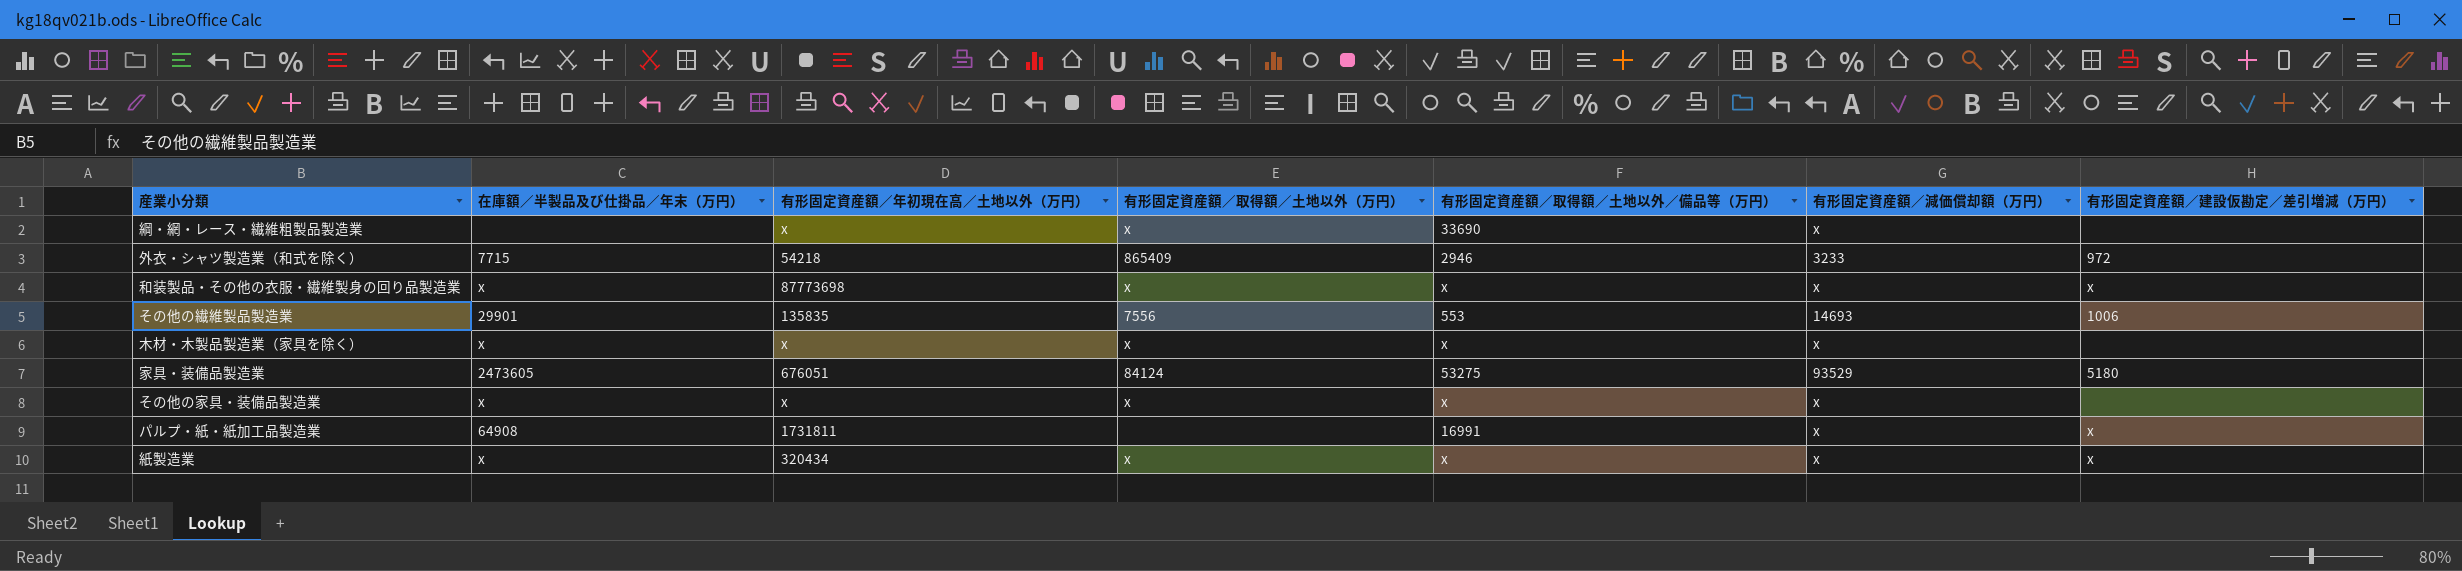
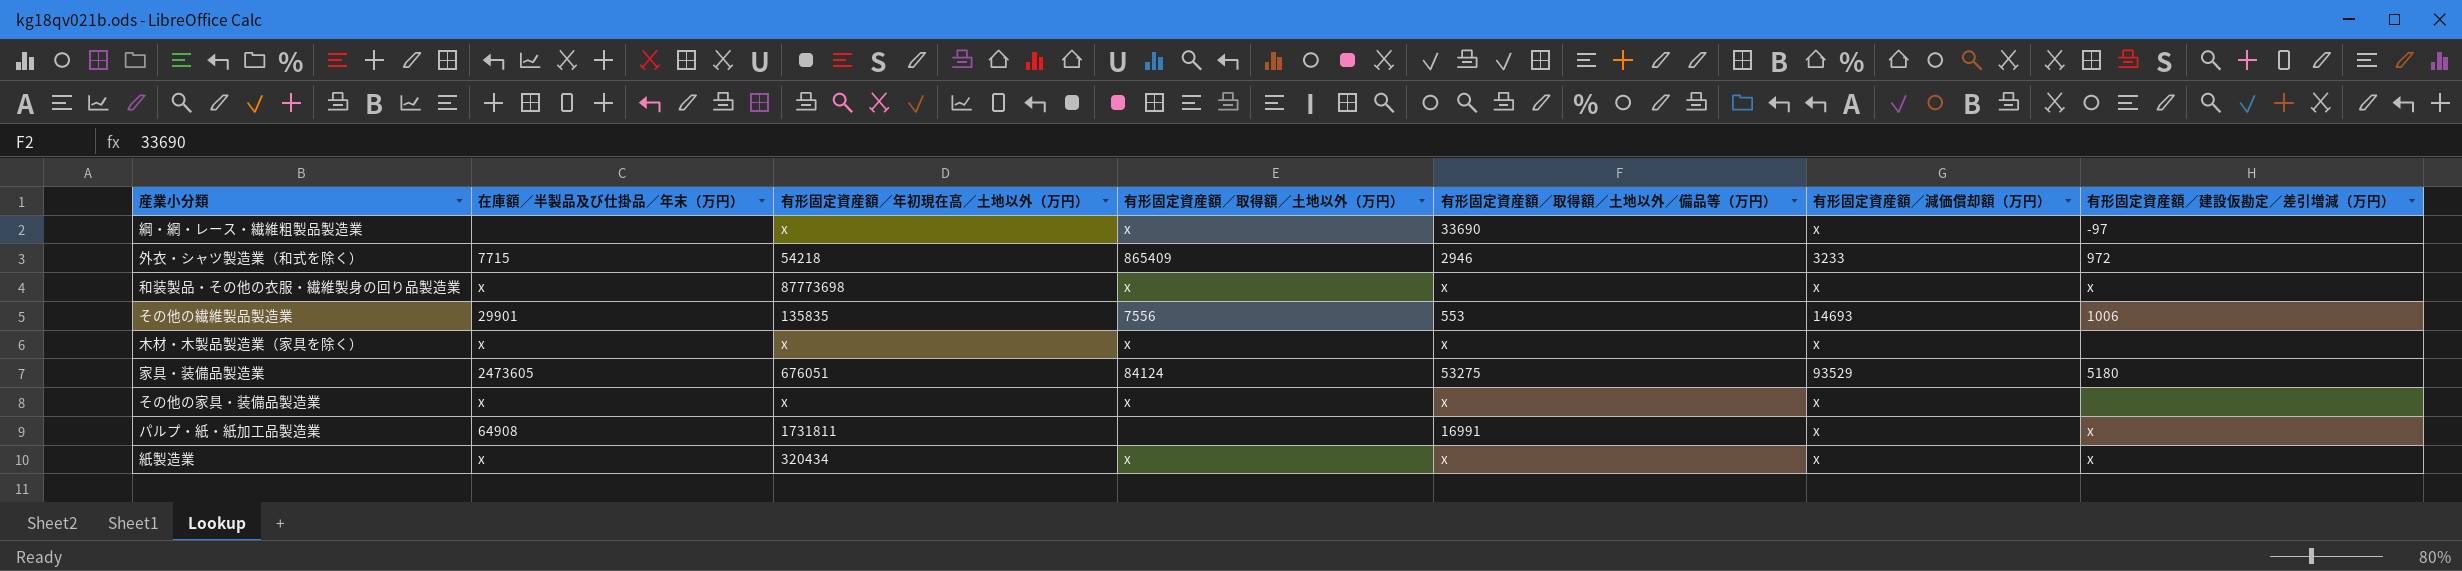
綱・網・レース・繊維粗製品製造業 | 有形固定資産額／建設仮勘定／差引増減（万円）: none -> -97

